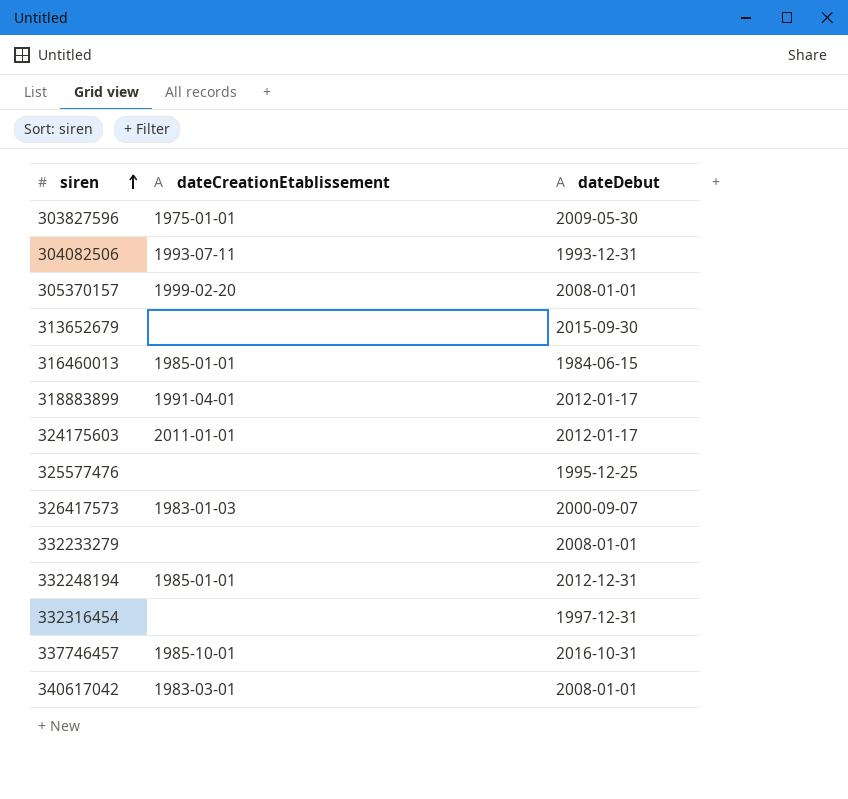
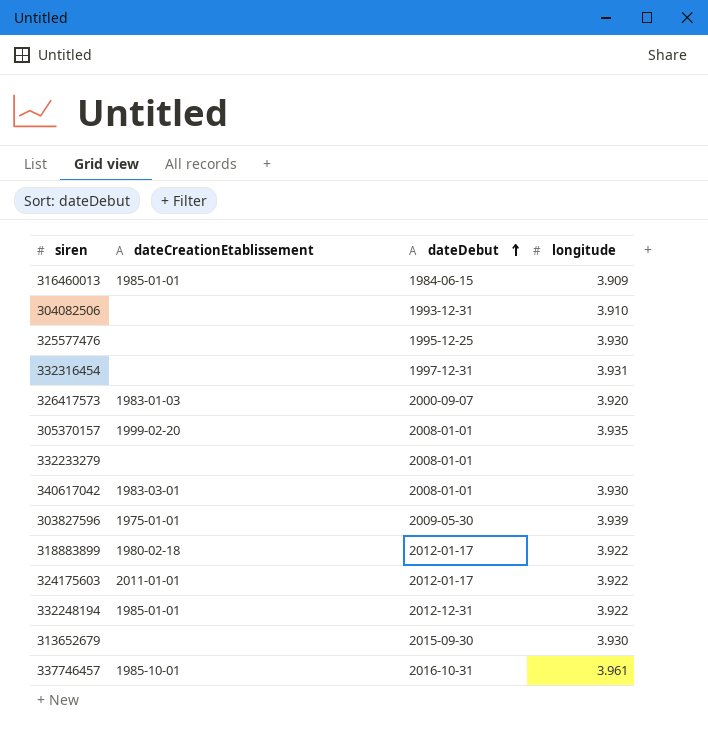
row order: siren ascending -> dateDebut ascending
column longitude | position: none -> 4
304082506 | dateCreationEtablissement: 1993-07-11 -> none
318883899 | dateCreationEtablissement: 1991-04-01 -> 1980-02-18

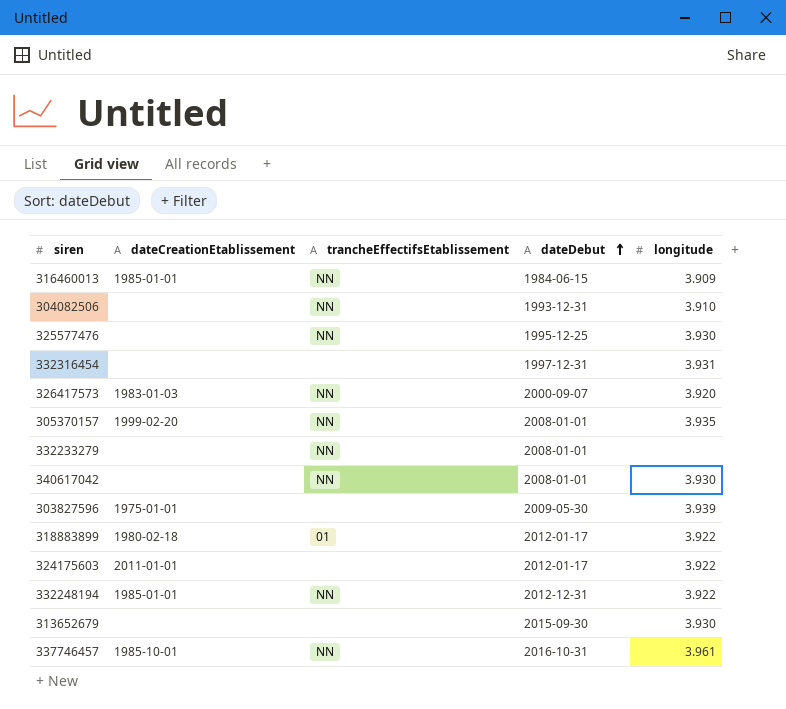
column trancheEffectifsEtablissement | position: none -> 3
340617042 | dateCreationEtablissement: 1983-03-01 -> none

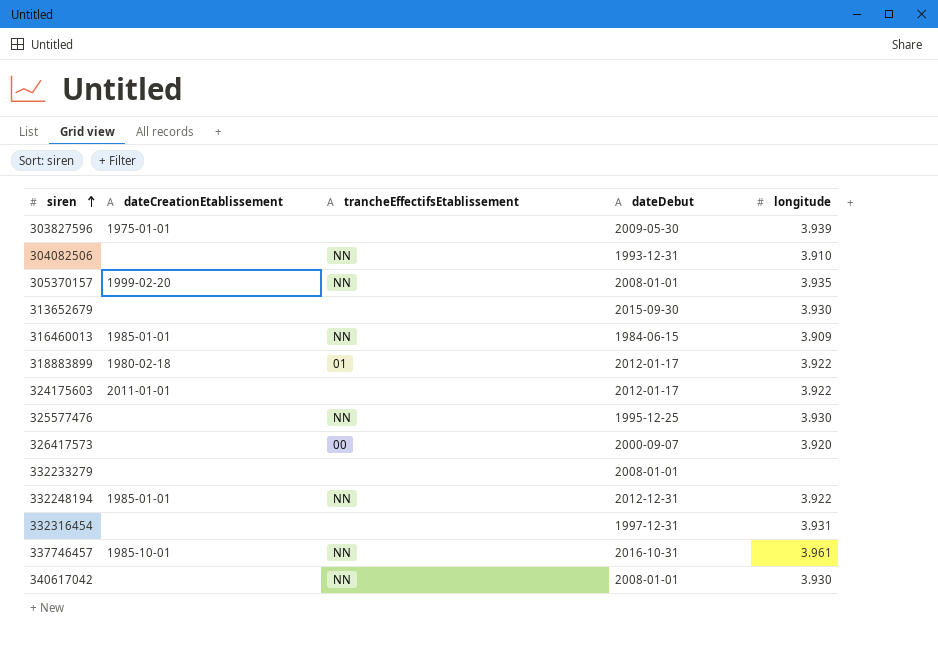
row order: dateDebut ascending -> siren ascending
326417573 | dateCreationEtablissement: 1983-01-03 -> none
326417573 | trancheEffectifsEtablissement: NN -> 00
332233279 | trancheEffectifsEtablissement: NN -> none

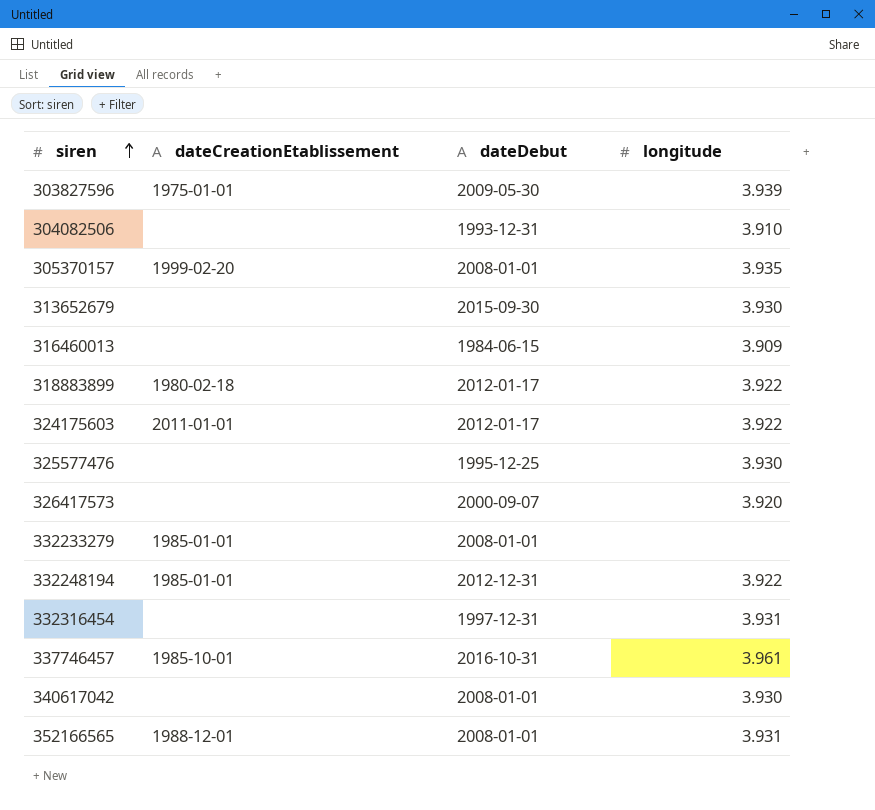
column trancheEffectifsEtablissement | position: 3 -> none
316460013 | dateCreationEtablissement: 1985-01-01 -> none
332233279 | dateCreationEtablissement: none -> 1985-01-01
row 352166565: none -> 1988-12-01 | 2008-01-01 | 3.931

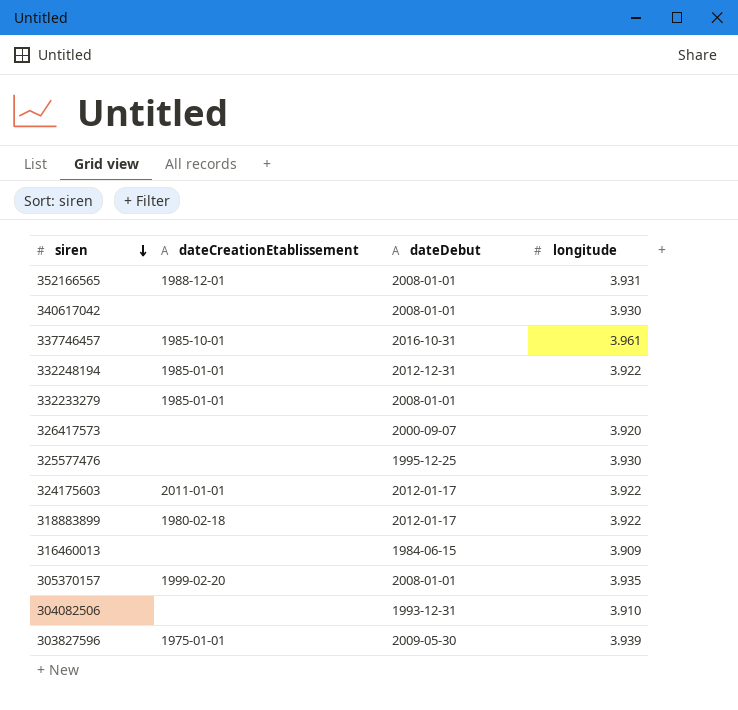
row order: siren ascending -> siren descending
row 313652679: none | 2015-09-30 | 3.930 -> none
row 332316454: none | 1997-12-31 | 3.931 -> none

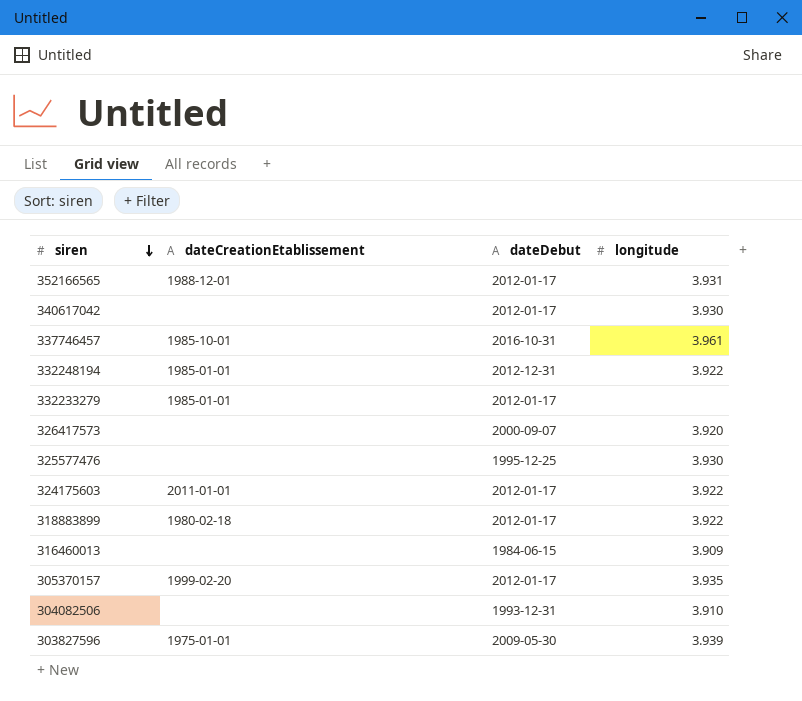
352166565 | dateDebut: 2008-01-01 -> 2012-01-17
340617042 | dateDebut: 2008-01-01 -> 2012-01-17
332233279 | dateDebut: 2008-01-01 -> 2012-01-17
305370157 | dateDebut: 2008-01-01 -> 2012-01-17

